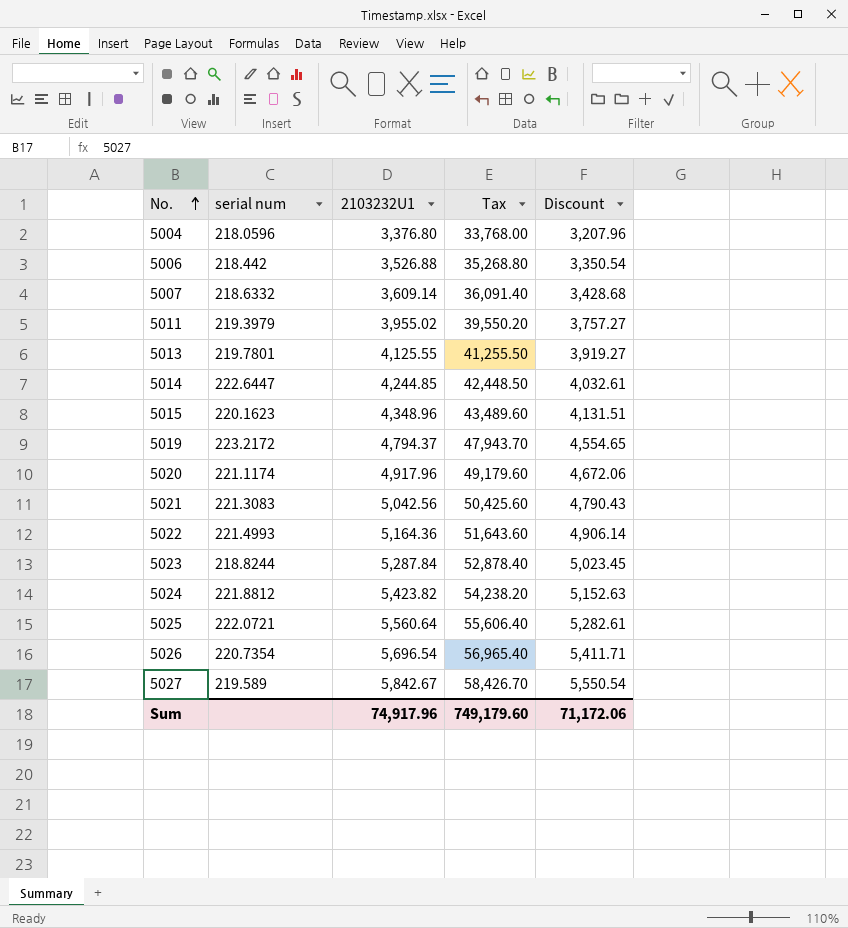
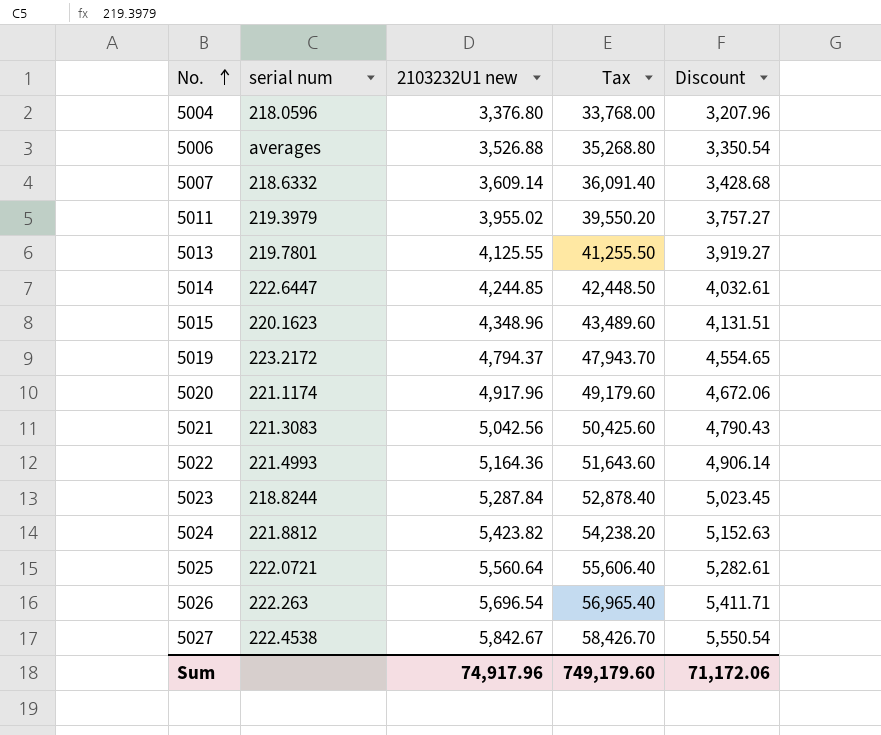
column name: 2103232U1 -> 2103232U1 new
5006 | serial num: 218.442 -> averages
5026 | serial num: 220.7354 -> 222.263
5027 | serial num: 219.589 -> 222.4538

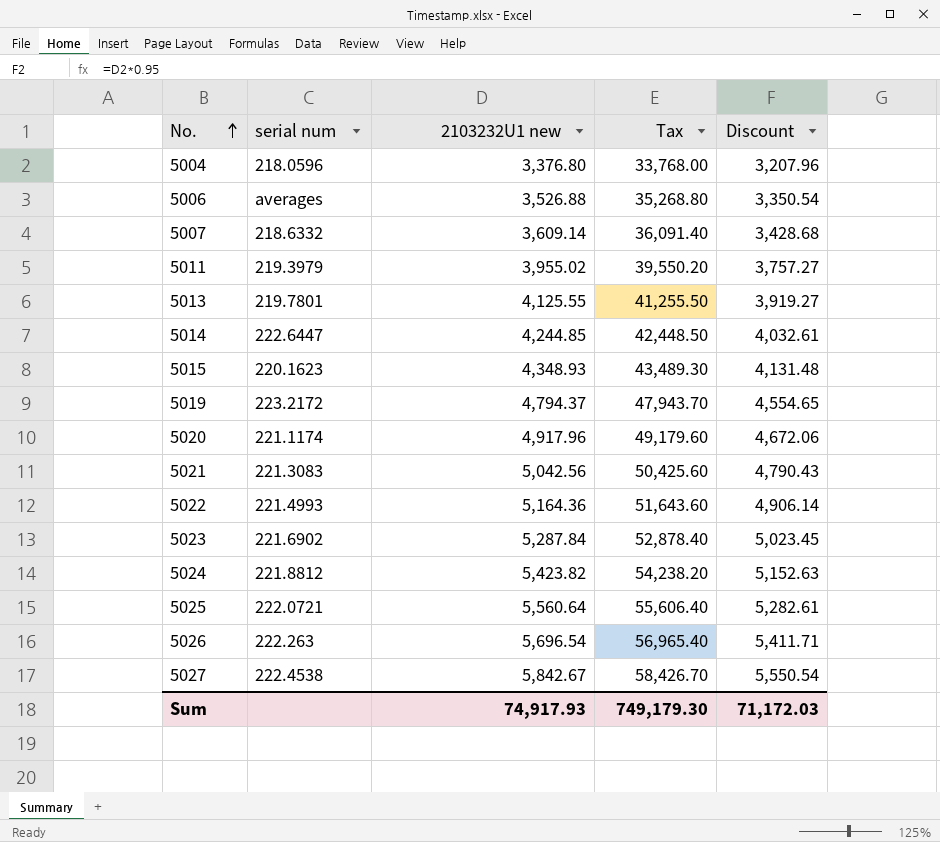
5015 | 2103232U1 new: 4,348.96 -> 4,348.93
5015 | Tax: 43,489.60 -> 43,489.30
5015 | Discount: 4,131.51 -> 4,131.48
5023 | serial num: 218.8244 -> 221.6902
Sum | 2103232U1 new: 74,917.96 -> 74,917.93
Sum | Tax: 749,179.60 -> 749,179.30
Sum | Discount: 71,172.06 -> 71,172.03

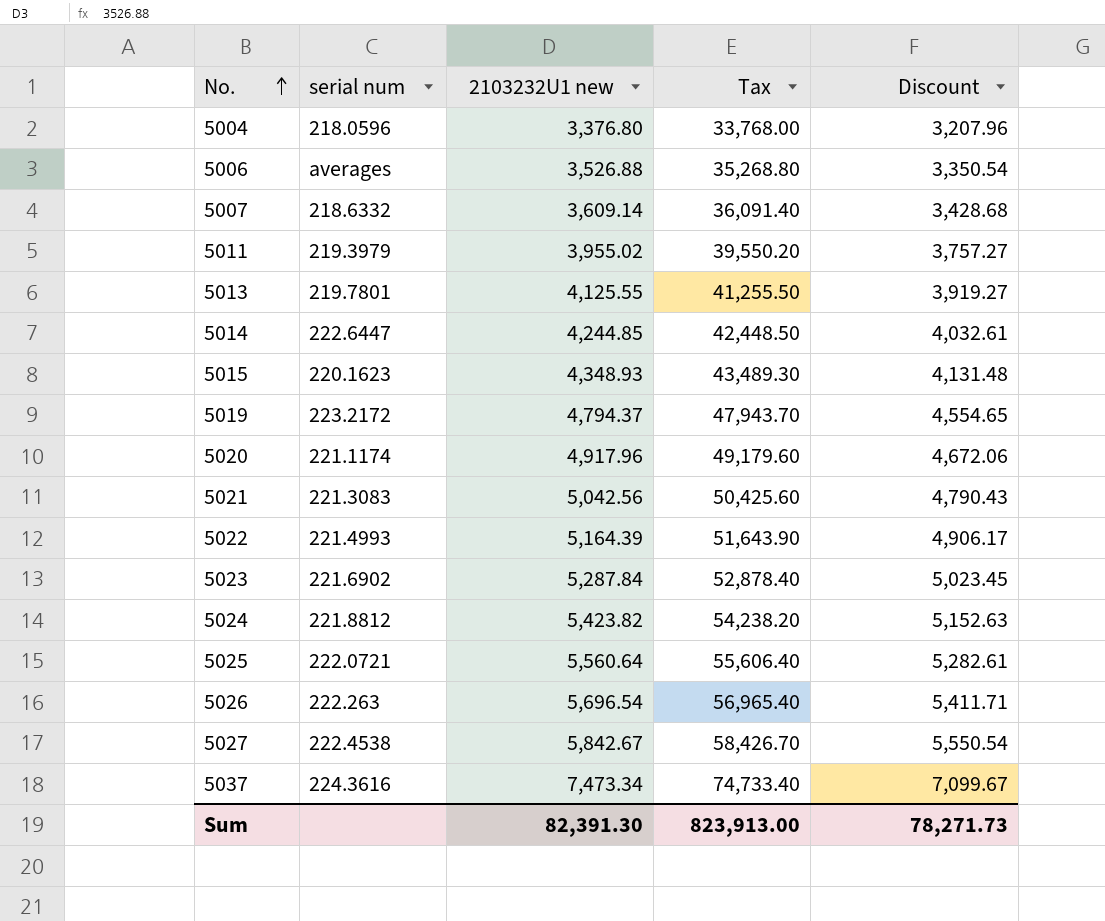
5022 | 2103232U1 new: 5,164.36 -> 5,164.39
5022 | Tax: 51,643.60 -> 51,643.90
5022 | Discount: 4,906.14 -> 4,906.17
row 5037: none -> 224.3616 | 7,473.34 | 74,733.40 | 7,099.67
Sum | 2103232U1 new: 74,917.93 -> 82,391.30
Sum | Tax: 749,179.30 -> 823,913.00
Sum | Discount: 71,172.03 -> 78,271.73

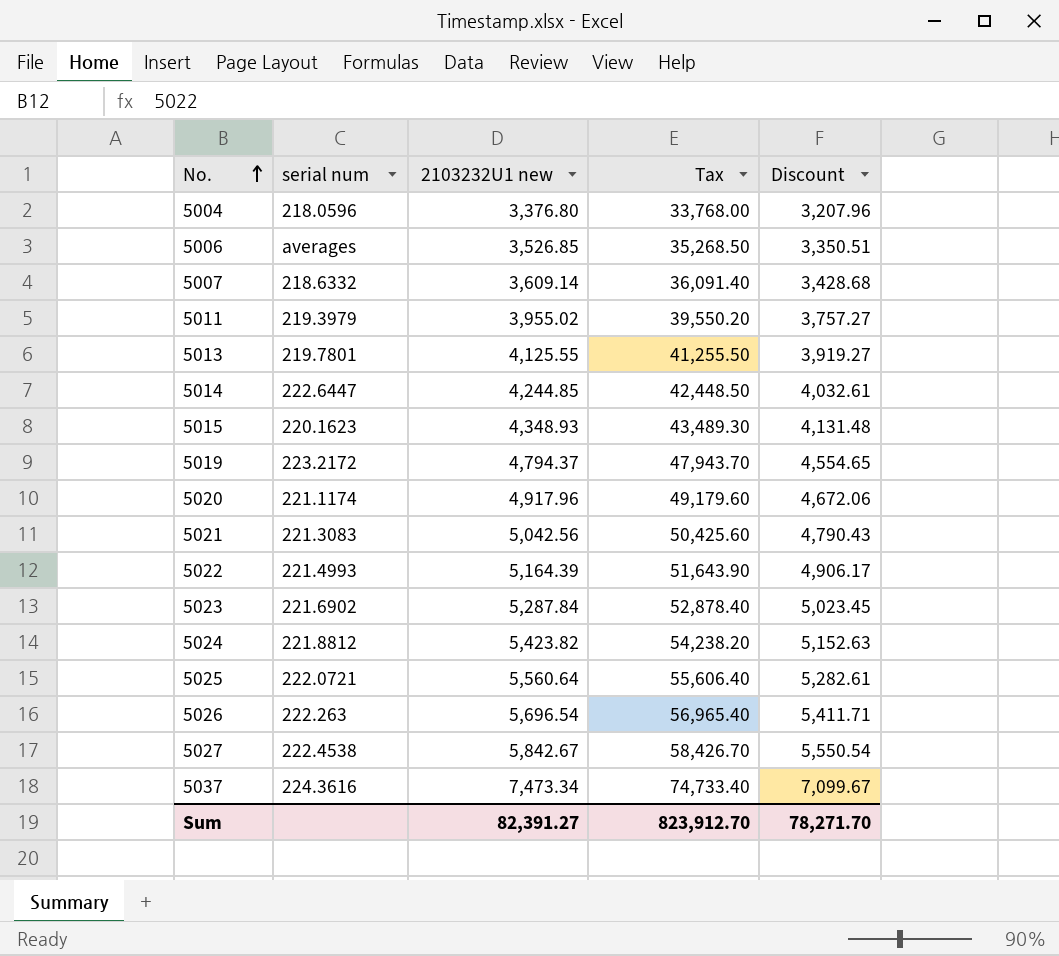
5006 | 2103232U1 new: 3,526.88 -> 3,526.85
5006 | Tax: 35,268.80 -> 35,268.50
5006 | Discount: 3,350.54 -> 3,350.51
Sum | 2103232U1 new: 82,391.30 -> 82,391.27
Sum | Tax: 823,913.00 -> 823,912.70
Sum | Discount: 78,271.73 -> 78,271.70

